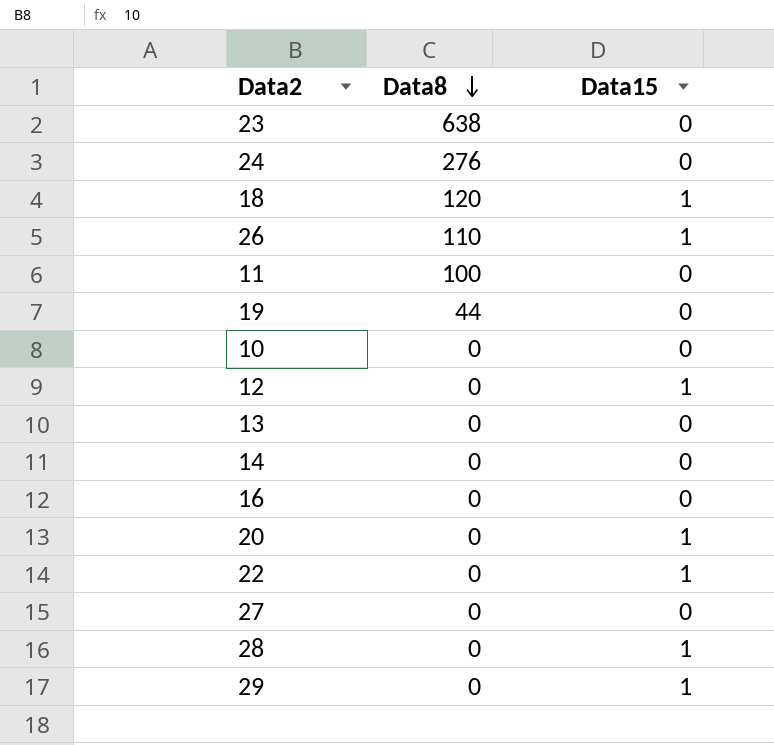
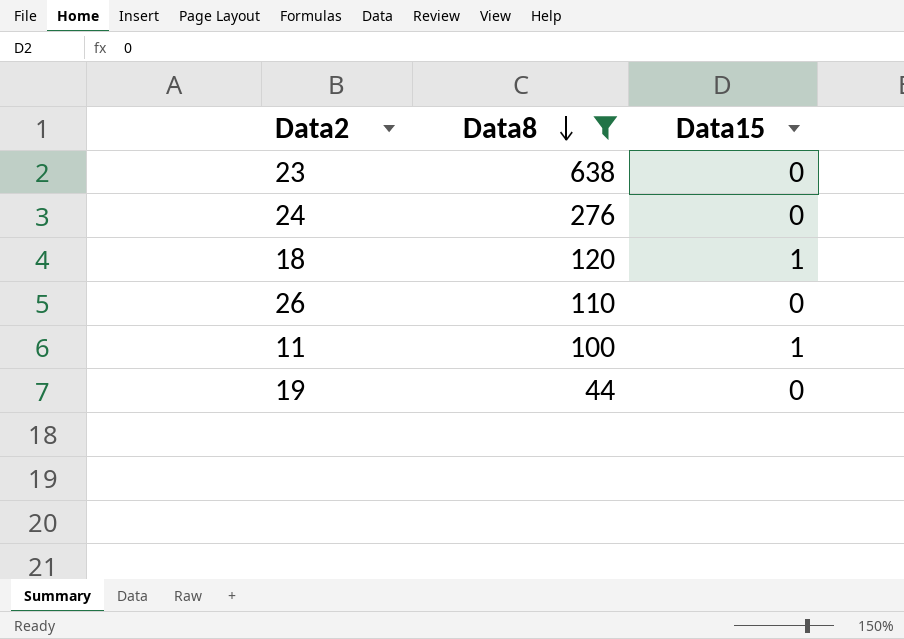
filter: none -> Data8 != 0
26 | Data15: 1 -> 0
11 | Data15: 0 -> 1

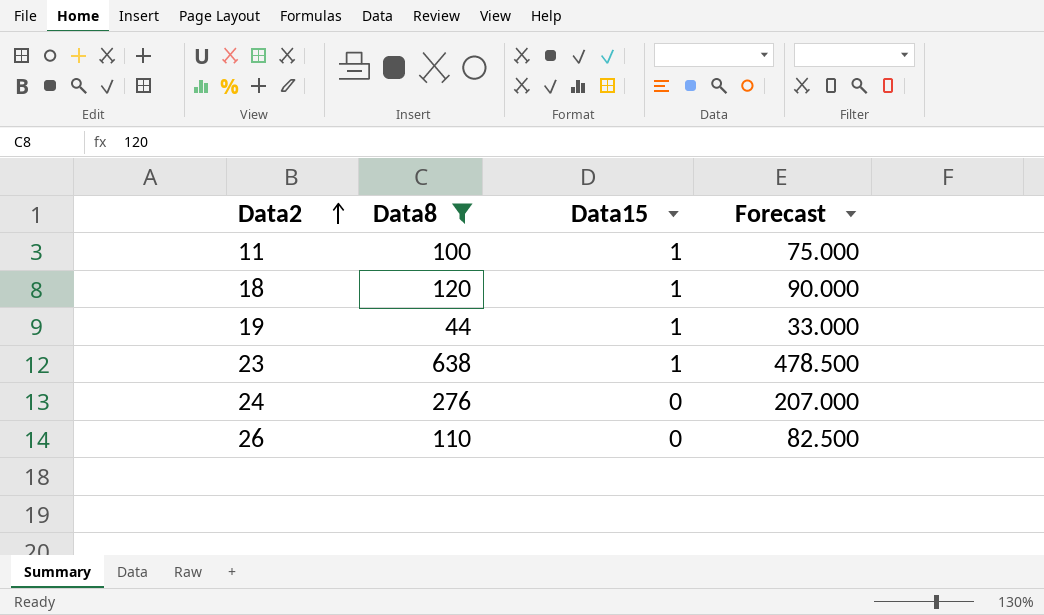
row order: Data8 descending -> Data2 ascending
column Forecast | formula: none -> [Data8] * 0.75
19 | Data15: 0 -> 1
23 | Data15: 0 -> 1

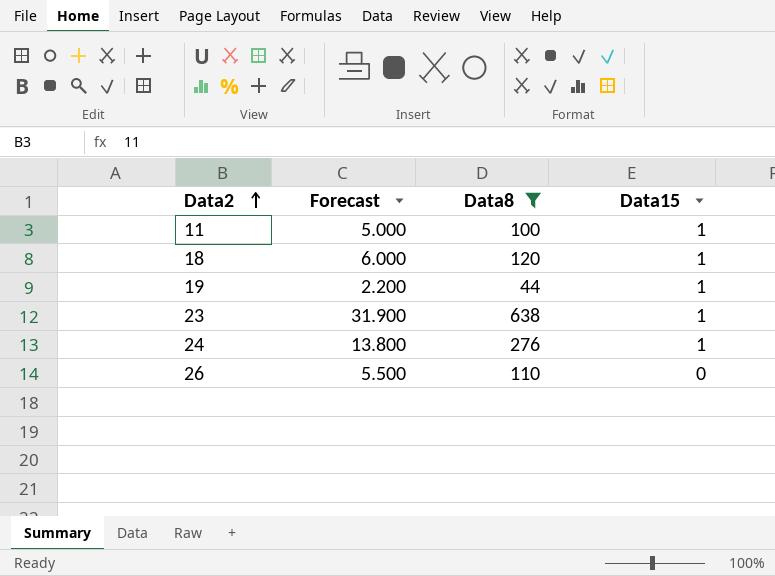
column Forecast | formula: [Data8] * 0.75 -> [Data8] * 0.05
column Forecast | position: 4 -> 2
24 | Data15: 0 -> 1

